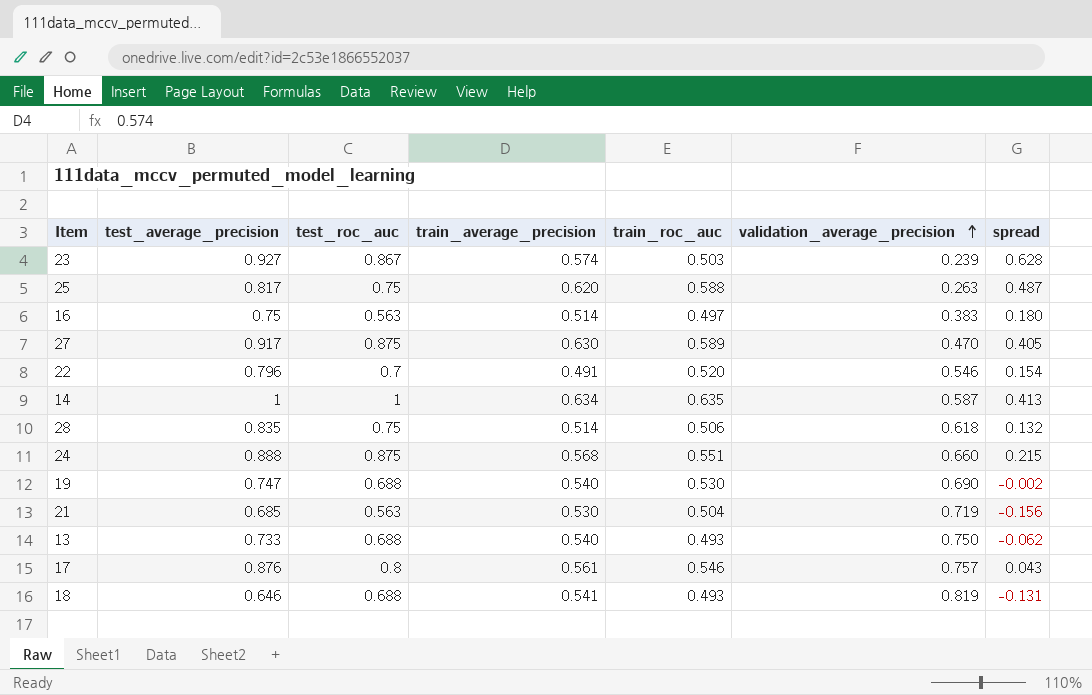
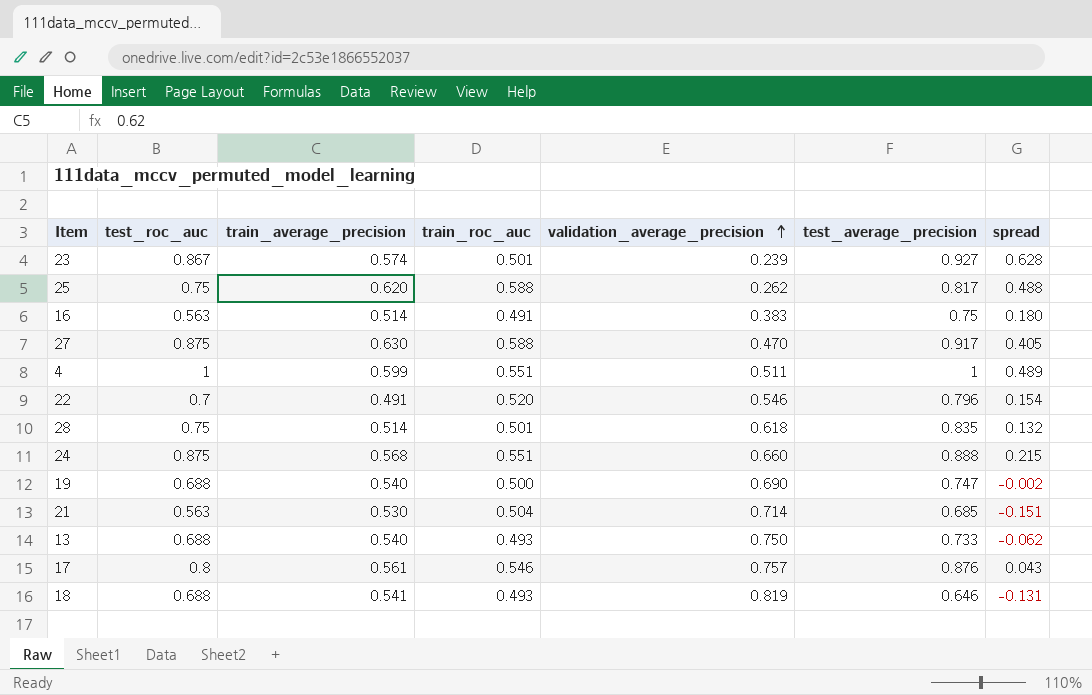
column test_average_precision | position: 2 -> 6
row 14: 1 | 1 | 0.634 | 0.635 | 0.587 | 0.413 -> none
23 | train_roc_auc: 0.503 -> 0.501
25 | validation_average_precision: 0.263 -> 0.262
25 | spread: 0.487 -> 0.488
16 | train_roc_auc: 0.497 -> 0.491
27 | train_roc_auc: 0.589 -> 0.588
row 4: none -> 1 | 0.599 | 0.551 | 0.511 | 1 | 0.489
28 | train_roc_auc: 0.506 -> 0.501
19 | train_roc_auc: 0.530 -> 0.500
21 | validation_average_precision: 0.719 -> 0.714
21 | spread: -0.156 -> -0.151

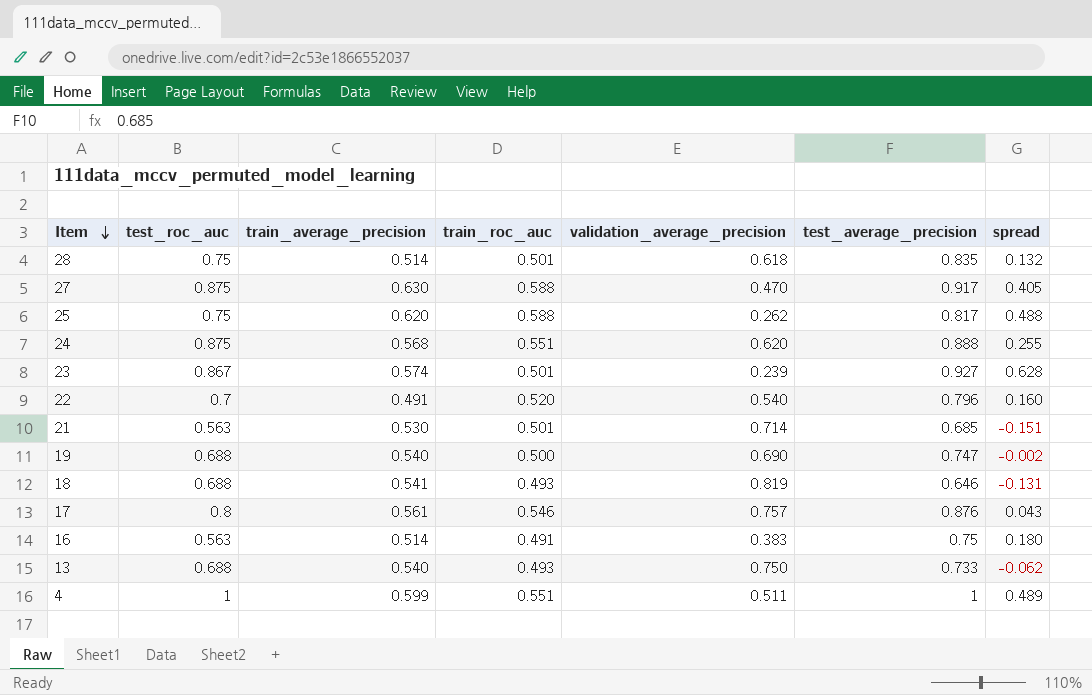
row order: validation_average_precision ascending -> Item descending
24 | validation_average_precision: 0.660 -> 0.620
24 | spread: 0.215 -> 0.255
22 | validation_average_precision: 0.546 -> 0.540
22 | spread: 0.154 -> 0.160
21 | train_roc_auc: 0.504 -> 0.501

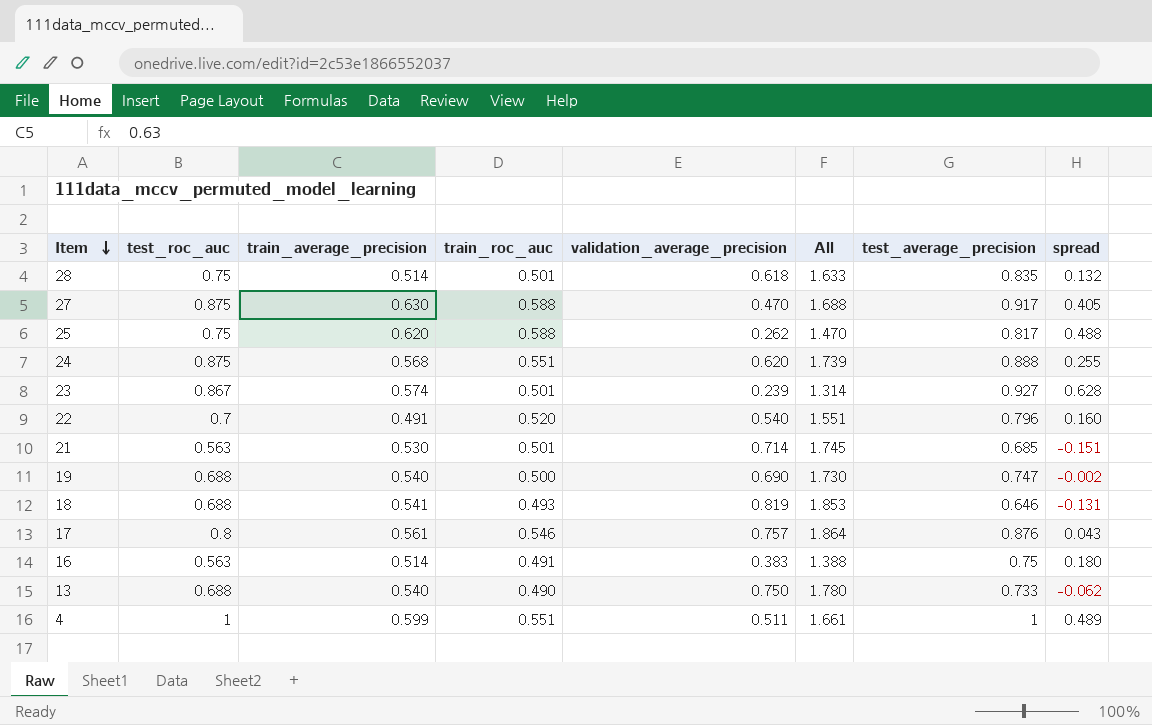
column All | formula: none -> [train_average_precision] + [train_roc_auc] + [validation_average_precision]
13 | train_roc_auc: 0.493 -> 0.490

